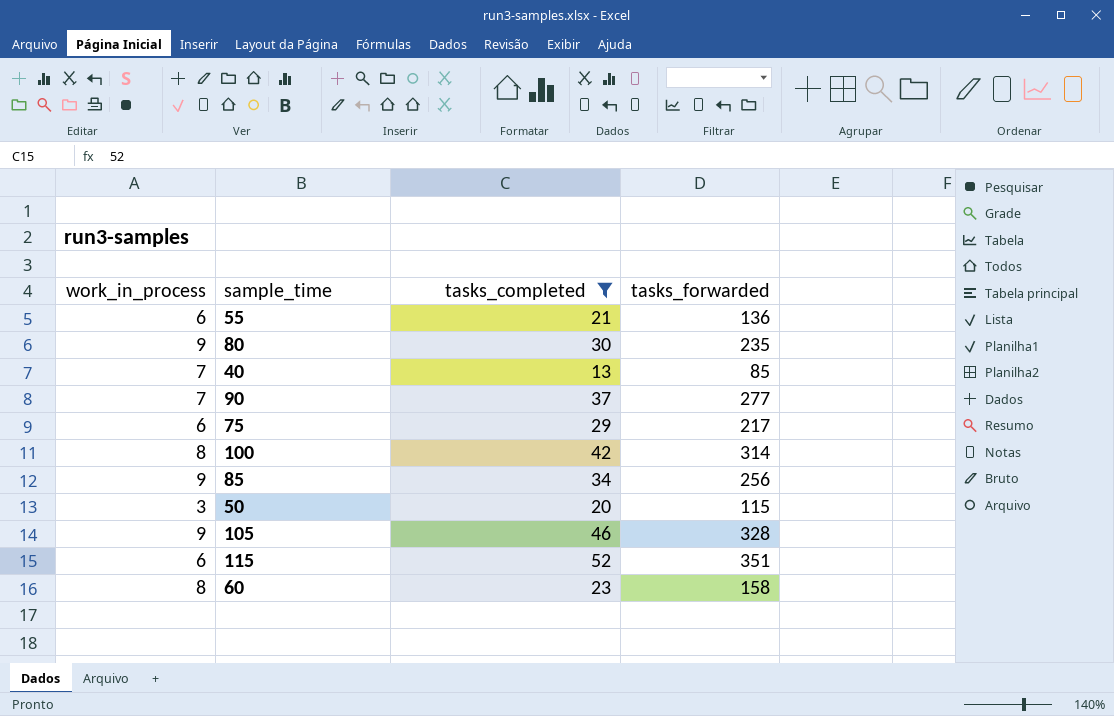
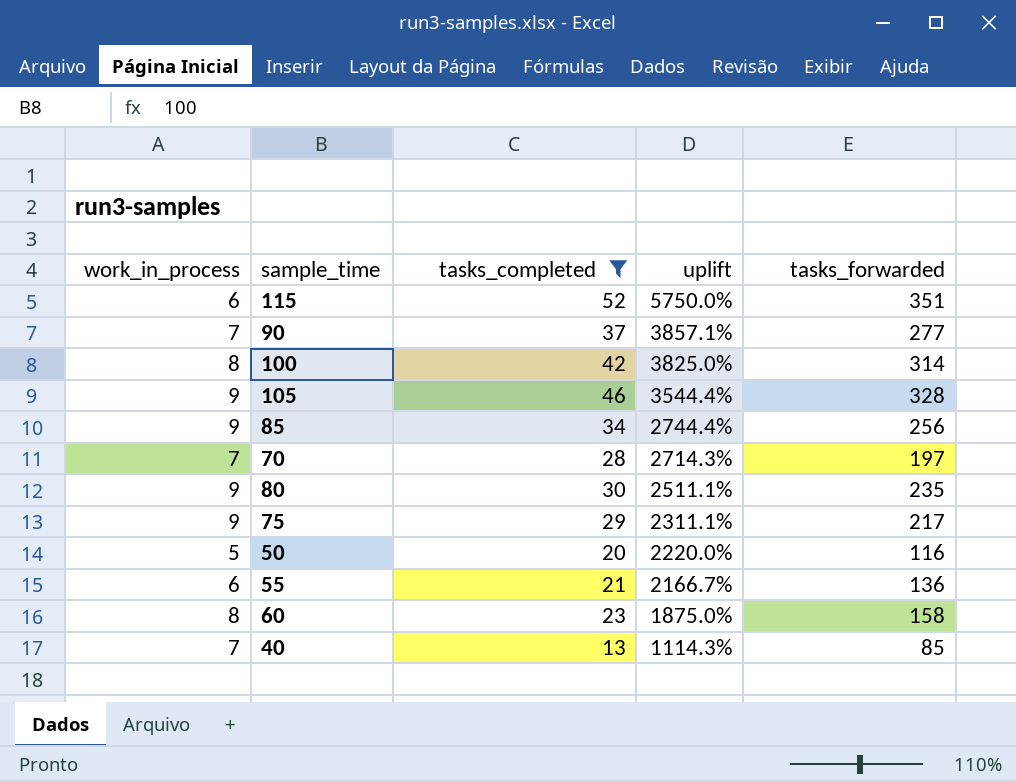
row order: none -> uplift descending
column uplift | formula: none -> ([tasks_forwarded] - [work_in_process]) / [work_in_process]
row 70: none -> 7 | 28 | 2714.3% | 197
75 | work_in_process: 6 -> 9
50 | work_in_process: 3 -> 5
50 | tasks_forwarded: 115 -> 116

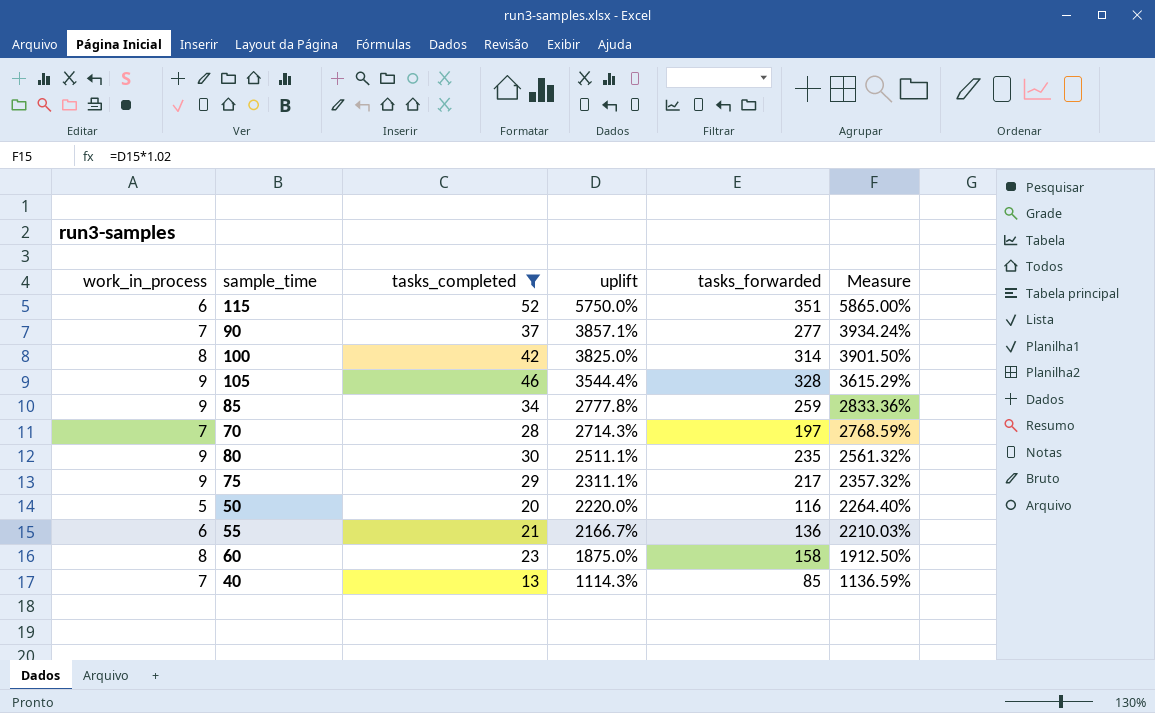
column Measure | formula: none -> [uplift] * 1.02
85 | uplift: 2744.4% -> 2777.8%
85 | tasks_forwarded: 256 -> 259

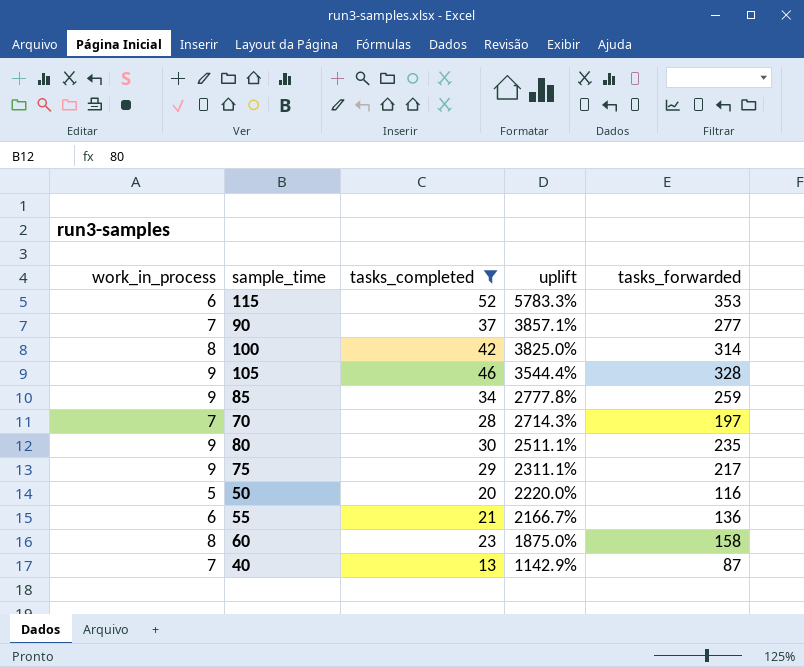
column Measure | formula: [uplift] * 1.02 -> none
115 | uplift: 5750.0% -> 5783.3%
115 | tasks_forwarded: 351 -> 353
40 | uplift: 1114.3% -> 1142.9%
40 | tasks_forwarded: 85 -> 87

